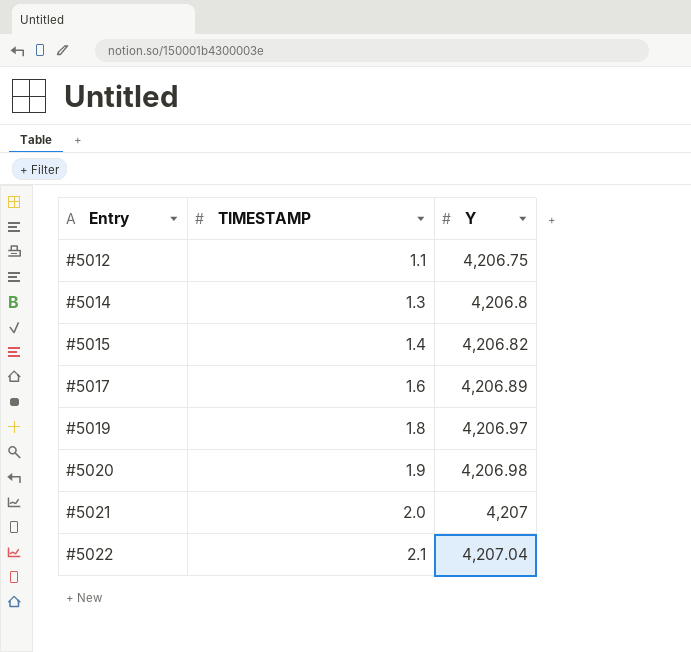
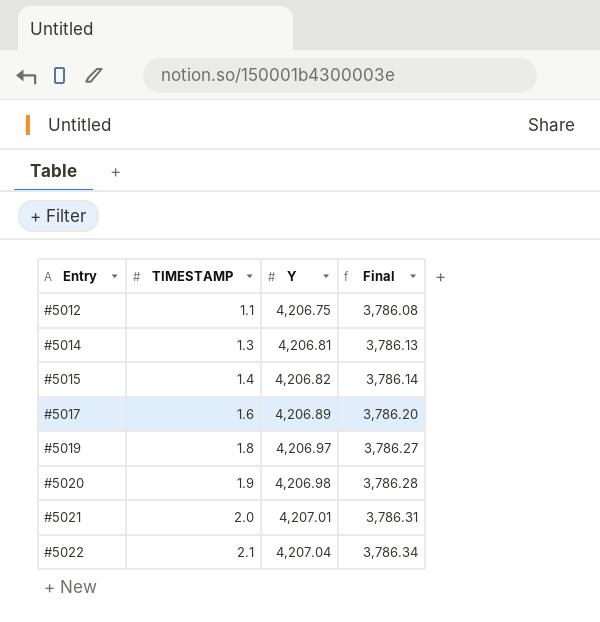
column Final | formula: none -> [Y] * 0.9
#5014 | Y: 4,206.8 -> 4,206.81
#5021 | Y: 4,207 -> 4,207.01

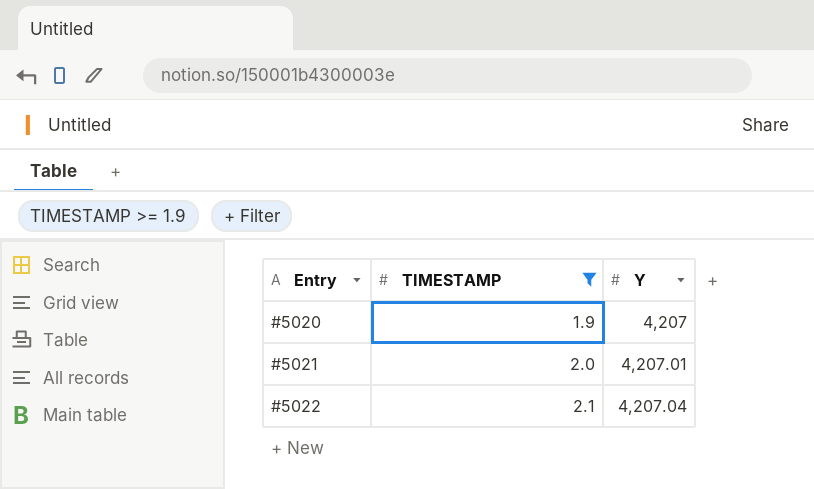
filter: none -> TIMESTAMP >= 1.9
column Final | formula: [Y] * 0.9 -> none
#5020 | Y: 4,206.98 -> 4,207

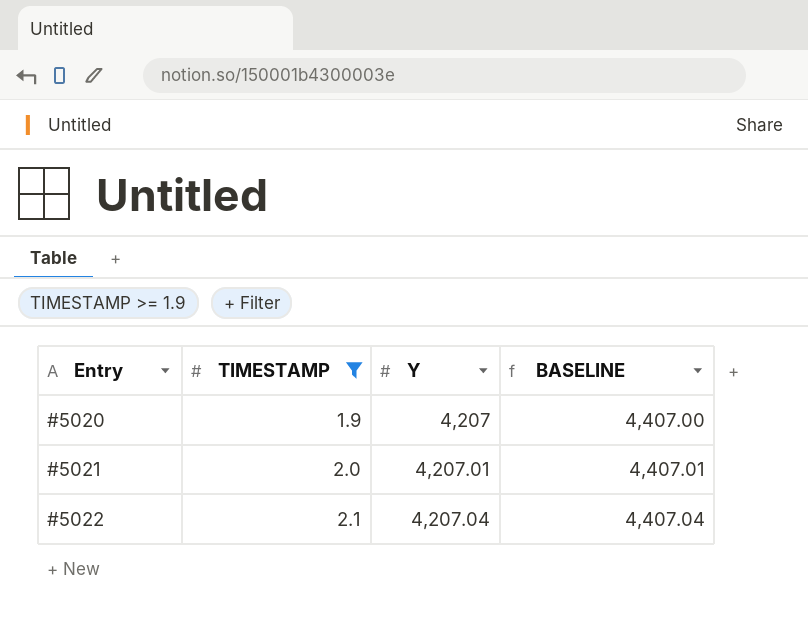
column BASELINE | formula: none -> [Y] + 200

